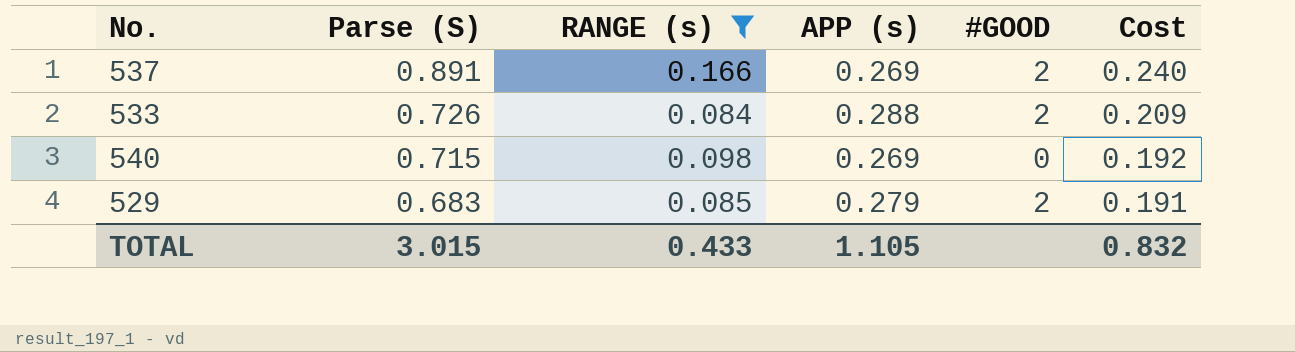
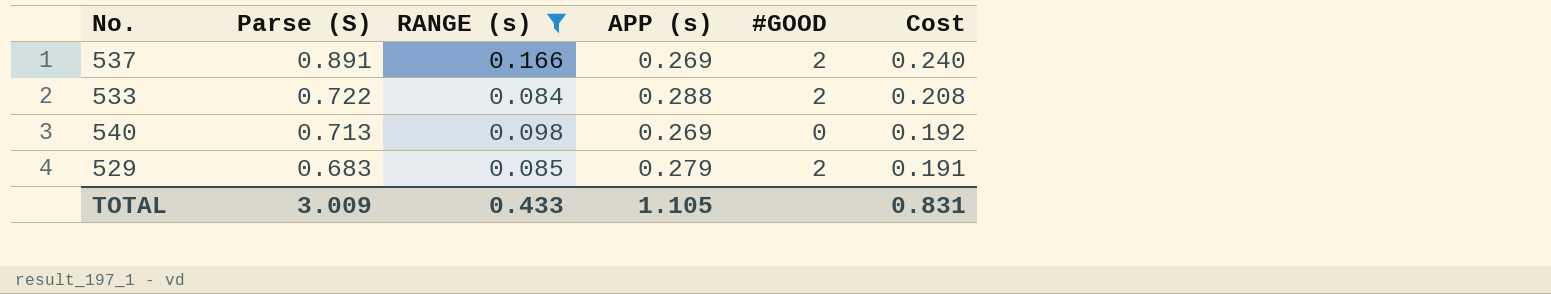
533 | Parse (S): 0.726 -> 0.722
533 | Cost: 0.209 -> 0.208
540 | Parse (S): 0.715 -> 0.713
TOTAL | Parse (S): 3.015 -> 3.009
TOTAL | Cost: 0.832 -> 0.831

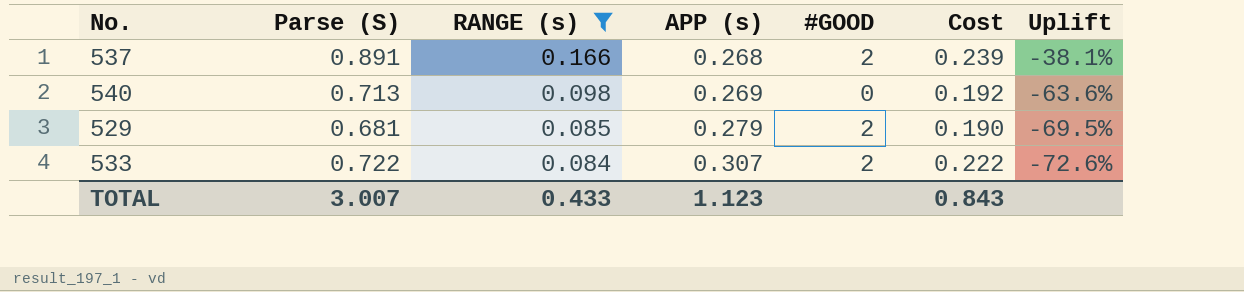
row order: Parse (S) descending -> RANGE (s) descending
column Uplift | formula: none -> ([RANGE (s)] - [APP (s)]) / [APP (s)]
537 | APP (s): 0.269 -> 0.268
537 | Cost: 0.240 -> 0.239
529 | Parse (S): 0.683 -> 0.681
529 | Cost: 0.191 -> 0.190
533 | APP (s): 0.288 -> 0.307
533 | Cost: 0.208 -> 0.222
TOTAL | Parse (S): 3.009 -> 3.007
TOTAL | APP (s): 1.105 -> 1.123
TOTAL | Cost: 0.831 -> 0.843

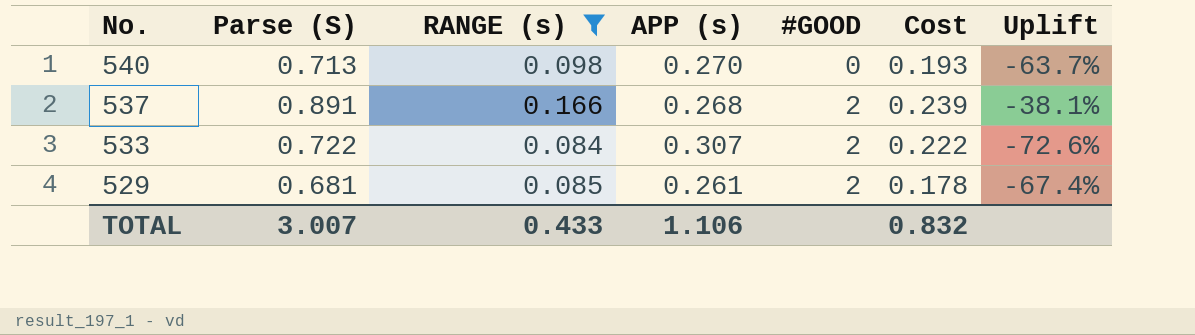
row order: RANGE (s) descending -> No. descending
540 | APP (s): 0.269 -> 0.270
540 | Cost: 0.192 -> 0.193
540 | Uplift: -63.6% -> -63.7%
529 | APP (s): 0.279 -> 0.261
529 | Cost: 0.190 -> 0.178
529 | Uplift: -69.5% -> -67.4%
TOTAL | APP (s): 1.123 -> 1.106
TOTAL | Cost: 0.843 -> 0.832

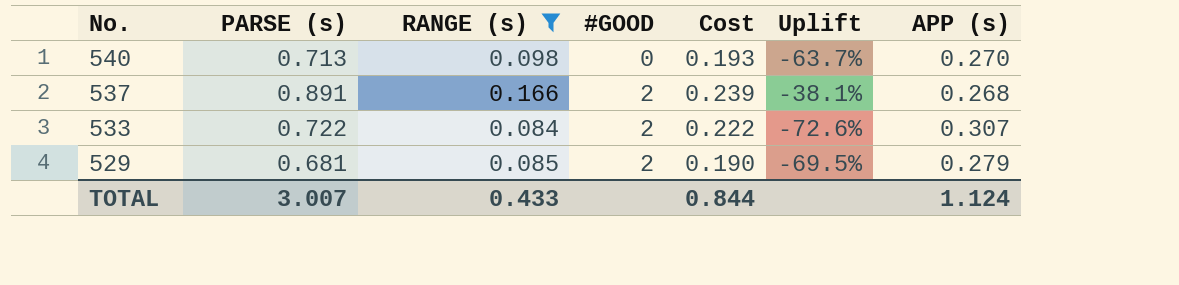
column name: Parse (S) -> PARSE (s)
column APP (s) | position: 4 -> 7
529 | Cost: 0.178 -> 0.190
529 | Uplift: -67.4% -> -69.5%
529 | APP (s): 0.261 -> 0.279
TOTAL | Cost: 0.832 -> 0.844
TOTAL | APP (s): 1.106 -> 1.124

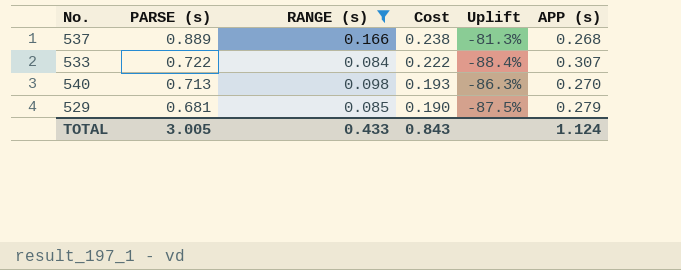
row order: No. descending -> PARSE (s) descending
column #GOOD | position: 4 -> none
column Uplift | formula: ([RANGE (s)] - [APP (s)]) / [APP (s)] -> ([RANGE (s)] - [PARSE (s)]) / [PARSE (s)]
537 | PARSE (s): 0.891 -> 0.889
537 | Cost: 0.239 -> 0.238
TOTAL | PARSE (s): 3.007 -> 3.005
TOTAL | Cost: 0.844 -> 0.843

